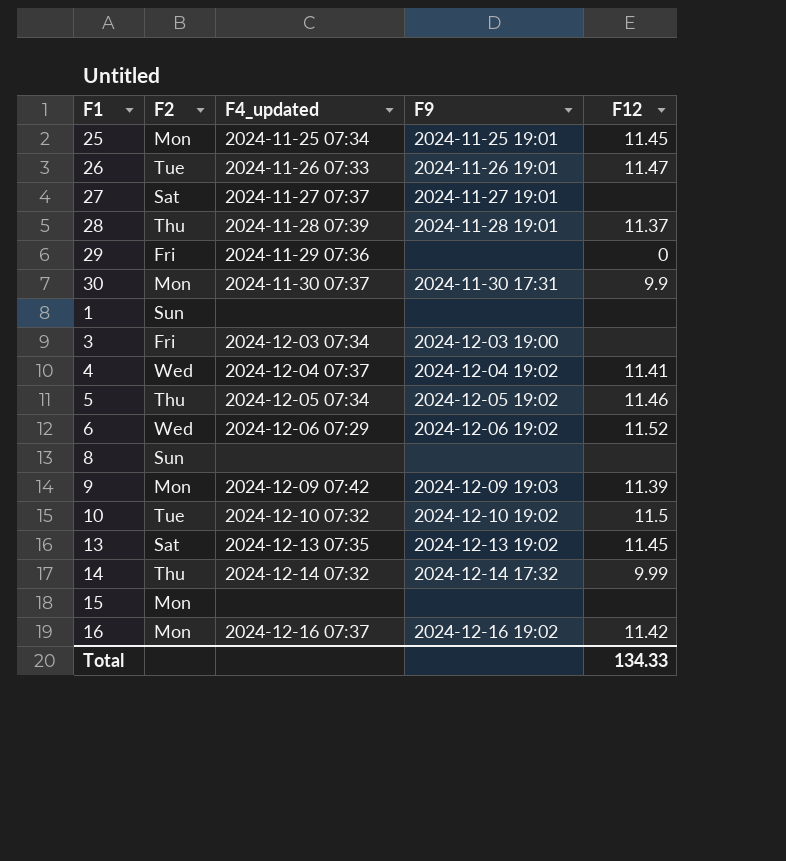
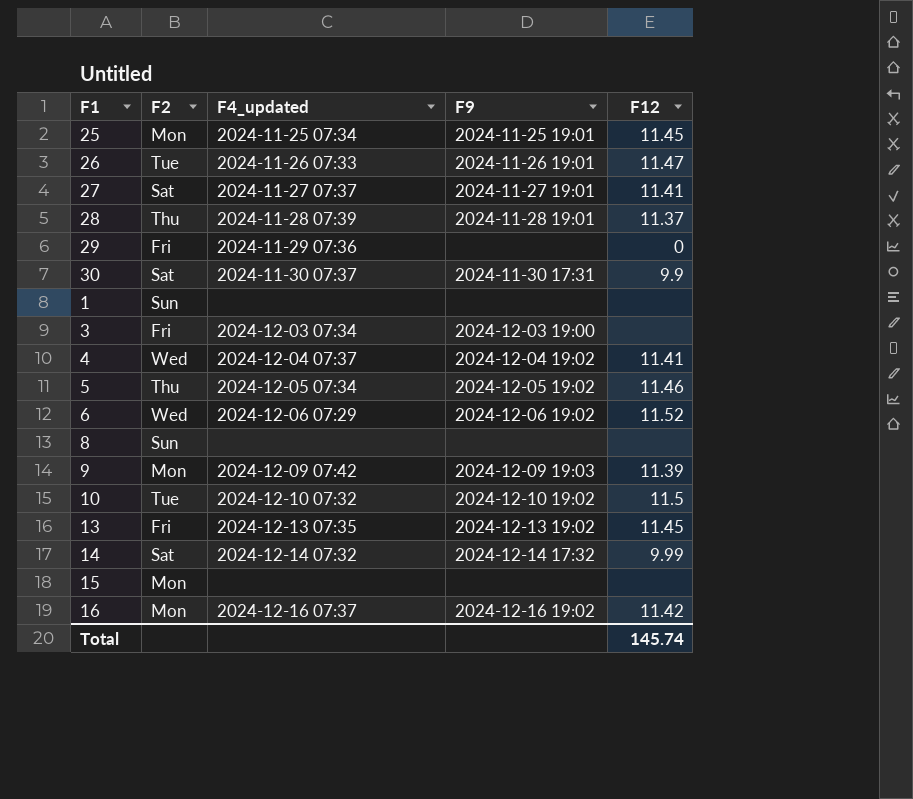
27 | F12: none -> 11.41
30 | F2: Mon -> Sat
13 | F2: Sat -> Fri
14 | F2: Thu -> Sat
Total | F12: 134.33 -> 145.74

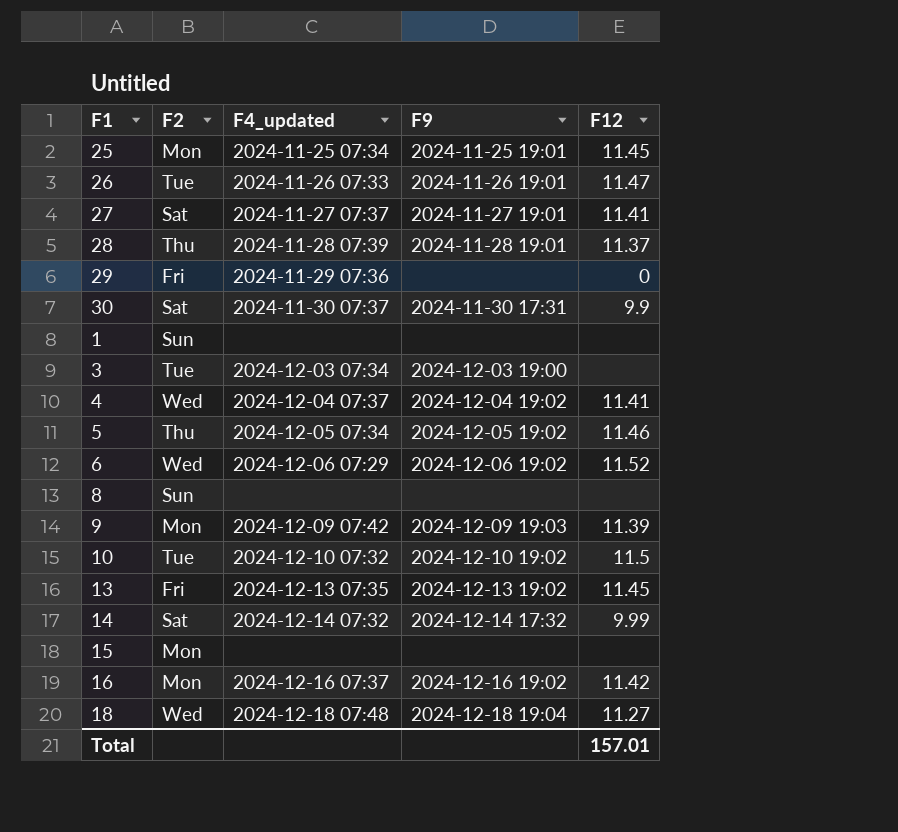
3 | F2: Fri -> Tue
row 18: none -> Wed | 2024-12-18 07:48 | 2024-12-18 19:04 | 11.27
Total | F12: 145.74 -> 157.01

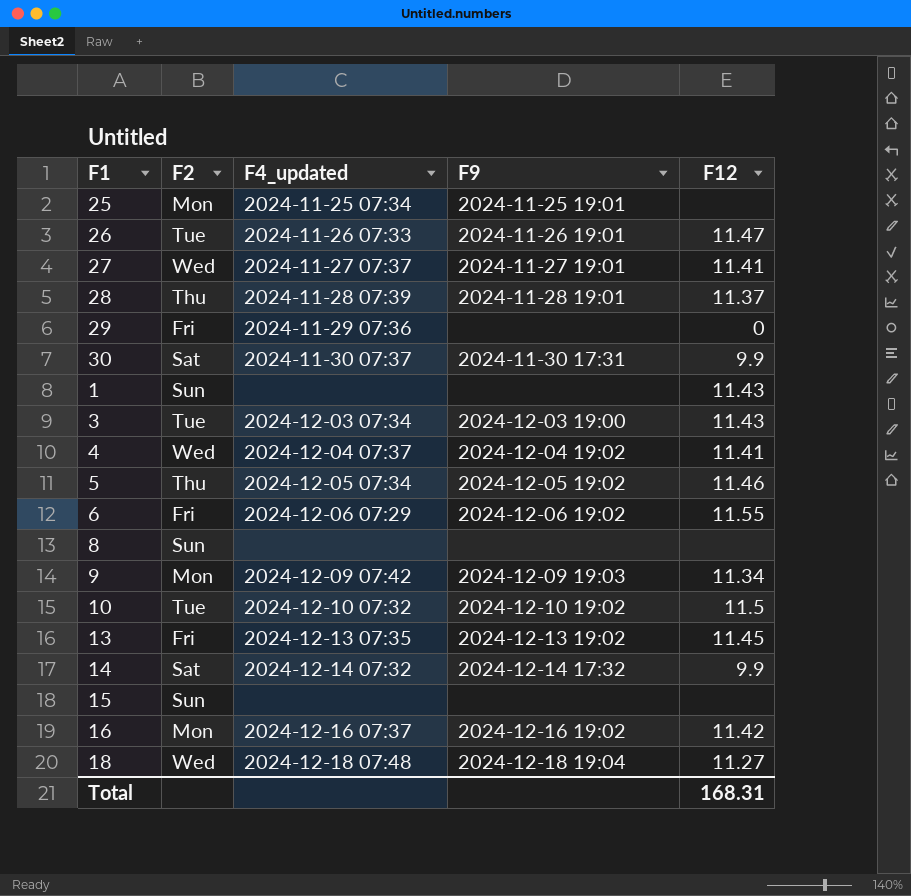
25 | F12: 11.45 -> none
27 | F2: Sat -> Wed
1 | F12: none -> 11.43
3 | F12: none -> 11.43
6 | F2: Wed -> Fri
6 | F12: 11.52 -> 11.55
9 | F12: 11.39 -> 11.34
14 | F12: 9.99 -> 9.9
15 | F2: Mon -> Sun
Total | F12: 157.01 -> 168.31

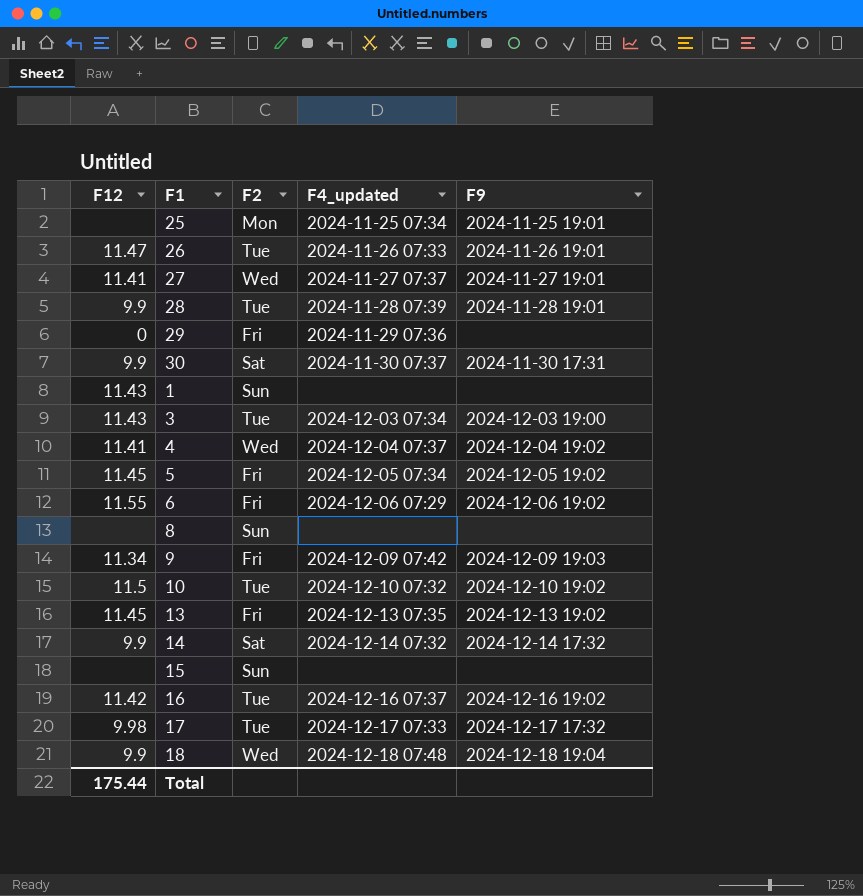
column F12 | position: 5 -> 1
28 | F12: 11.37 -> 9.9
28 | F2: Thu -> Tue
5 | F12: 11.46 -> 11.45
5 | F2: Thu -> Fri
9 | F2: Mon -> Fri
16 | F2: Mon -> Tue
row 17: none -> 9.98 | Tue | 2024-12-17 07:33 | 2024-12-17 17:32
18 | F12: 11.27 -> 9.9
Total | F12: 168.31 -> 175.44

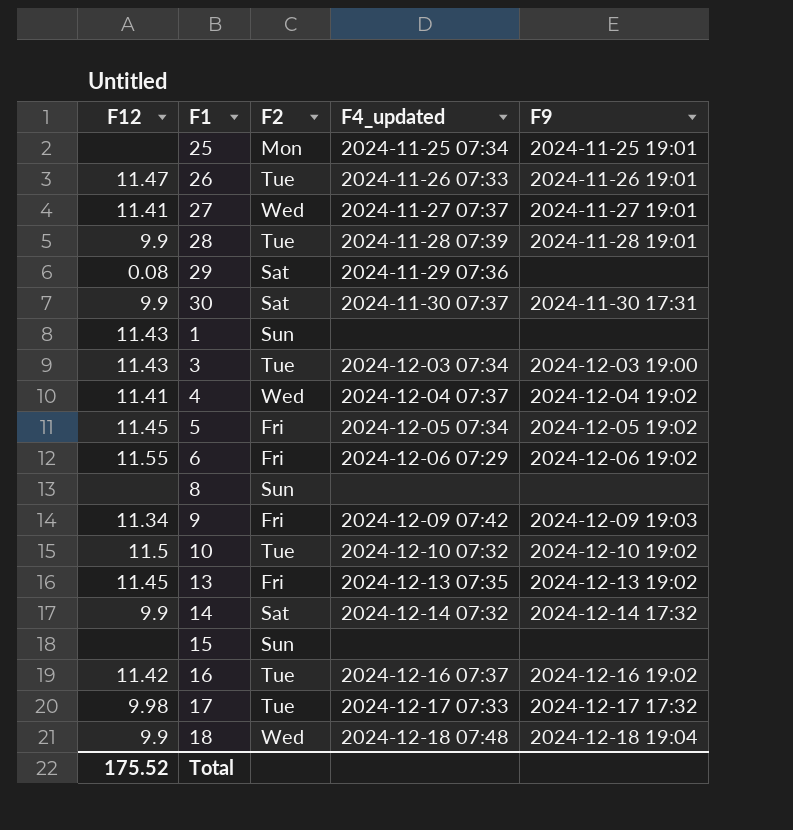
29 | F12: 0 -> 0.08
29 | F2: Fri -> Sat
Total | F12: 175.44 -> 175.52

